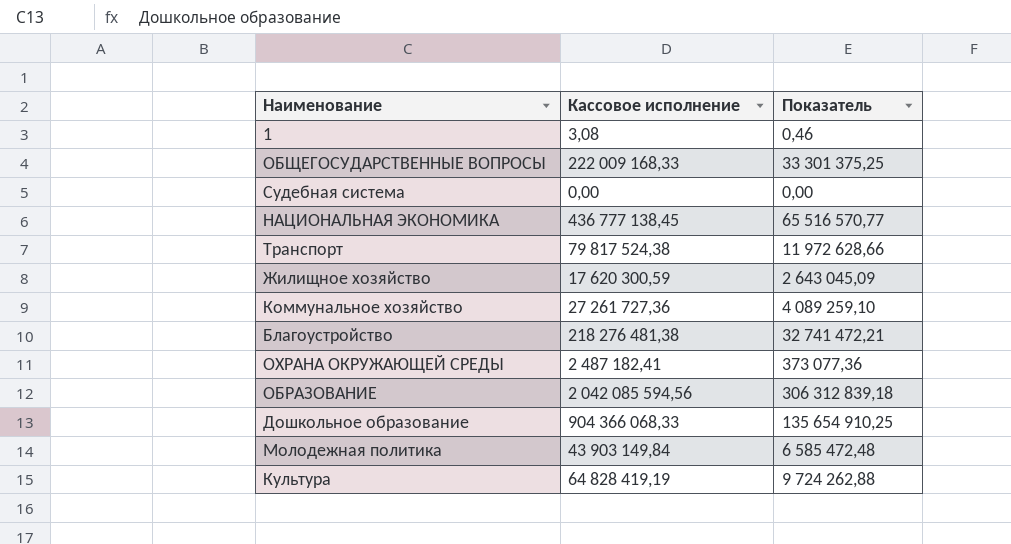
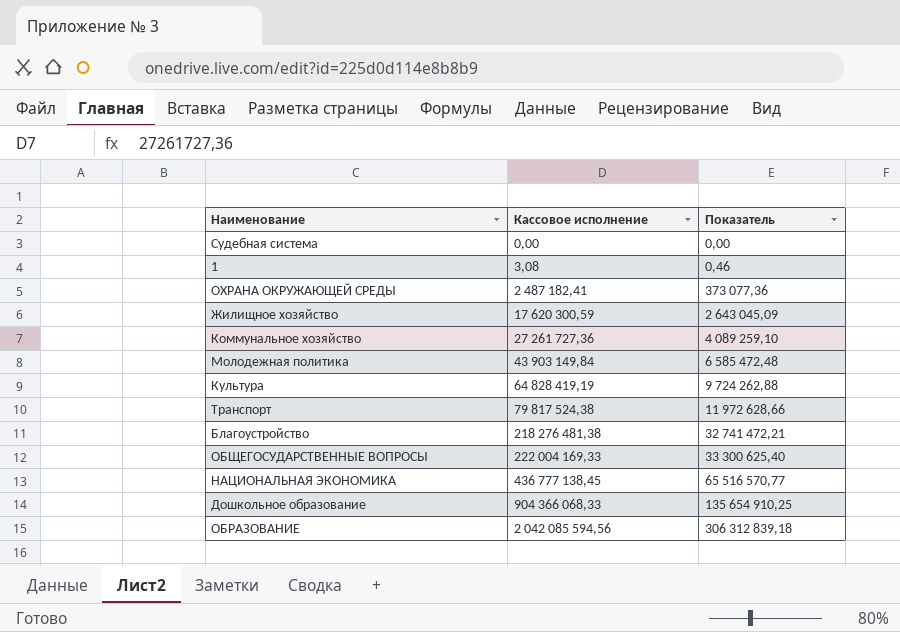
row order: none -> Кассовое исполнение ascending
ОБЩЕГОСУДАРСТВЕННЫЕ ВОПРОСЫ | Кассовое исполнение: 222 009 168,33 -> 222 004 169,33
ОБЩЕГОСУДАРСТВЕННЫЕ ВОПРОСЫ | Показатель: 33 301 375,25 -> 33 300 625,40

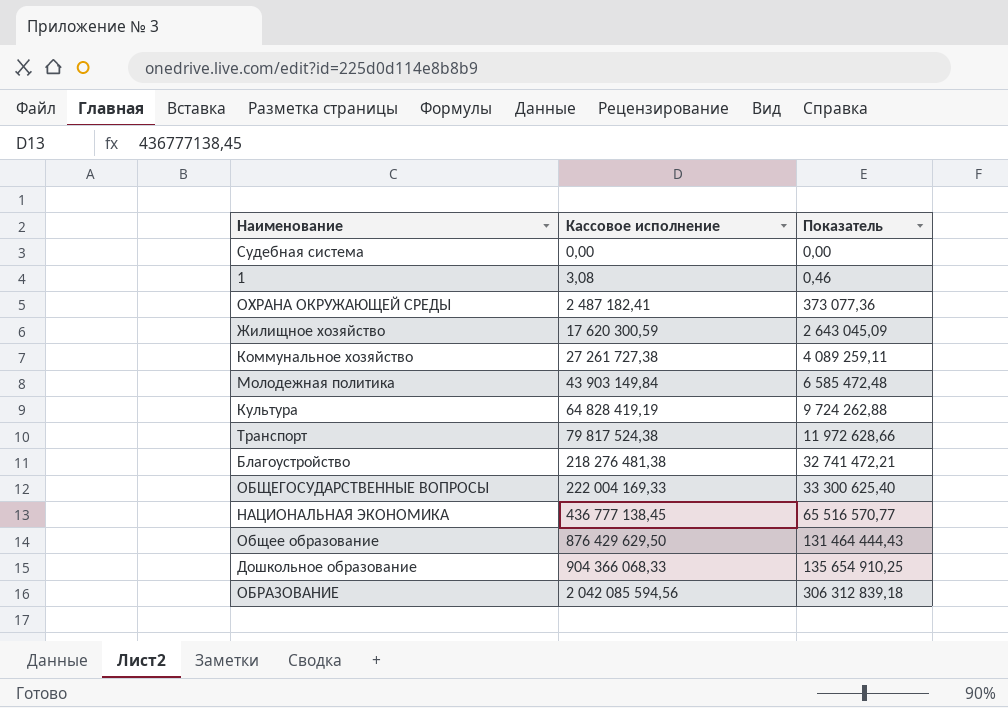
Коммунальное хозяйство | Кассовое исполнение: 27 261 727,36 -> 27 261 727,38
Коммунальное хозяйство | Показатель: 4 089 259,10 -> 4 089 259,11
row Общее образование: none -> 876 429 629,50 | 131 464 444,43

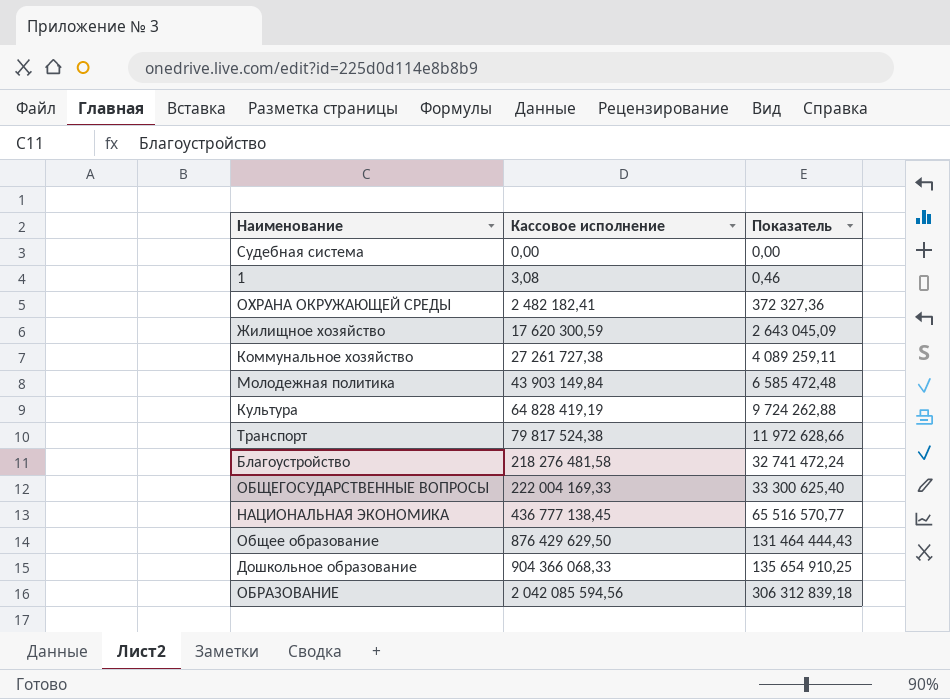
ОХРАНА ОКРУЖАЮЩЕЙ СРЕДЫ | Кассовое исполнение: 2 487 182,41 -> 2 482 182,41
ОХРАНА ОКРУЖАЮЩЕЙ СРЕДЫ | Показатель: 373 077,36 -> 372 327,36
Благоустройство | Кассовое исполнение: 218 276 481,38 -> 218 276 481,58
Благоустройство | Показатель: 32 741 472,21 -> 32 741 472,24

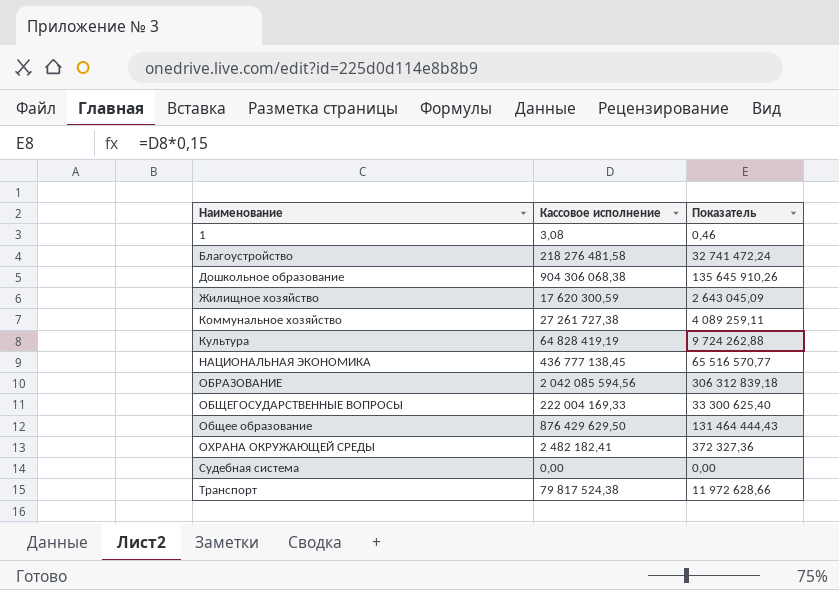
row order: Кассовое исполнение ascending -> Наименование ascending
row Молодежная политика: 43 903 149,84 | 6 585 472,48 -> none
Дошкольное образование | Кассовое исполнение: 904 366 068,33 -> 904 306 068,38
Дошкольное образование | Показатель: 135 654 910,25 -> 135 645 910,26

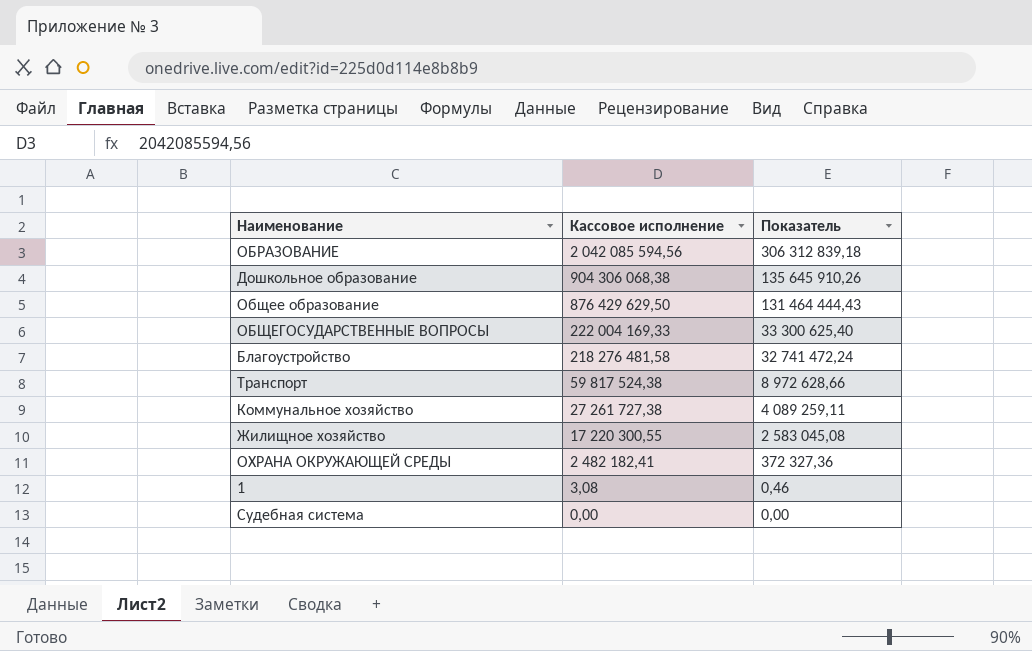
row order: Наименование ascending -> Кассовое исполнение descending
row Культура: 64 828 419,19 | 9 724 262,88 -> none
row НАЦИОНАЛЬНАЯ ЭКОНОМИКА: 436 777 138,45 | 65 516 570,77 -> none
Транспорт | Кассовое исполнение: 79 817 524,38 -> 59 817 524,38
Транспорт | Показатель: 11 972 628,66 -> 8 972 628,66
Жилищное хозяйство | Кассовое исполнение: 17 620 300,59 -> 17 220 300,55
Жилищное хозяйство | Показатель: 2 643 045,09 -> 2 583 045,08

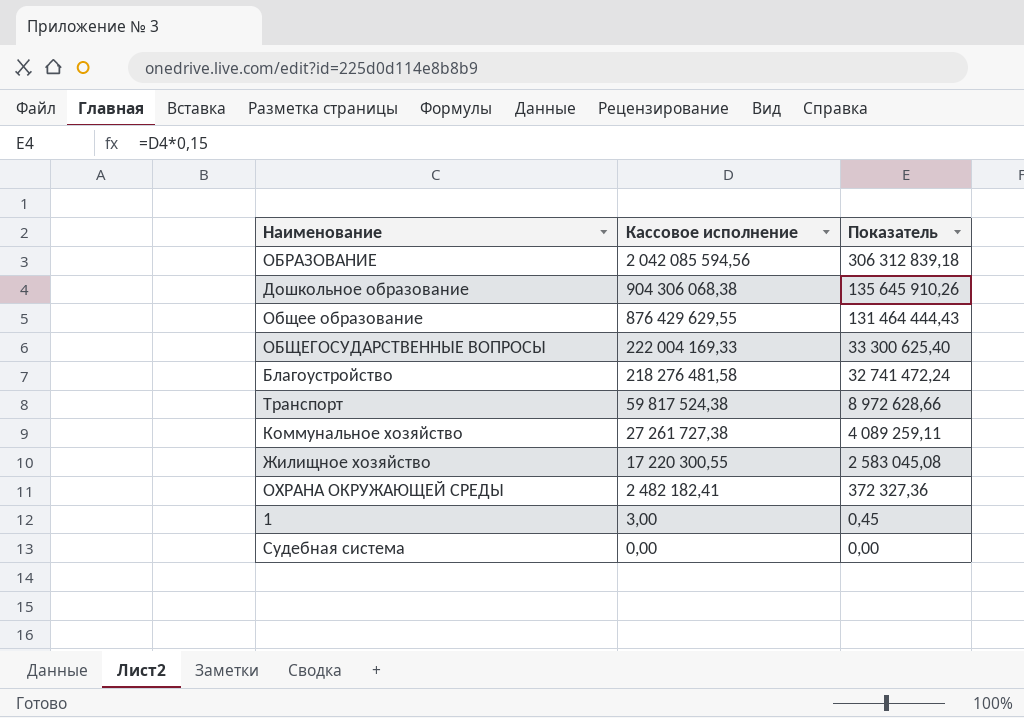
Общее образование | Кассовое исполнение: 876 429 629,50 -> 876 429 629,55
1 | Кассовое исполнение: 3,08 -> 3,00
1 | Показатель: 0,46 -> 0,45

